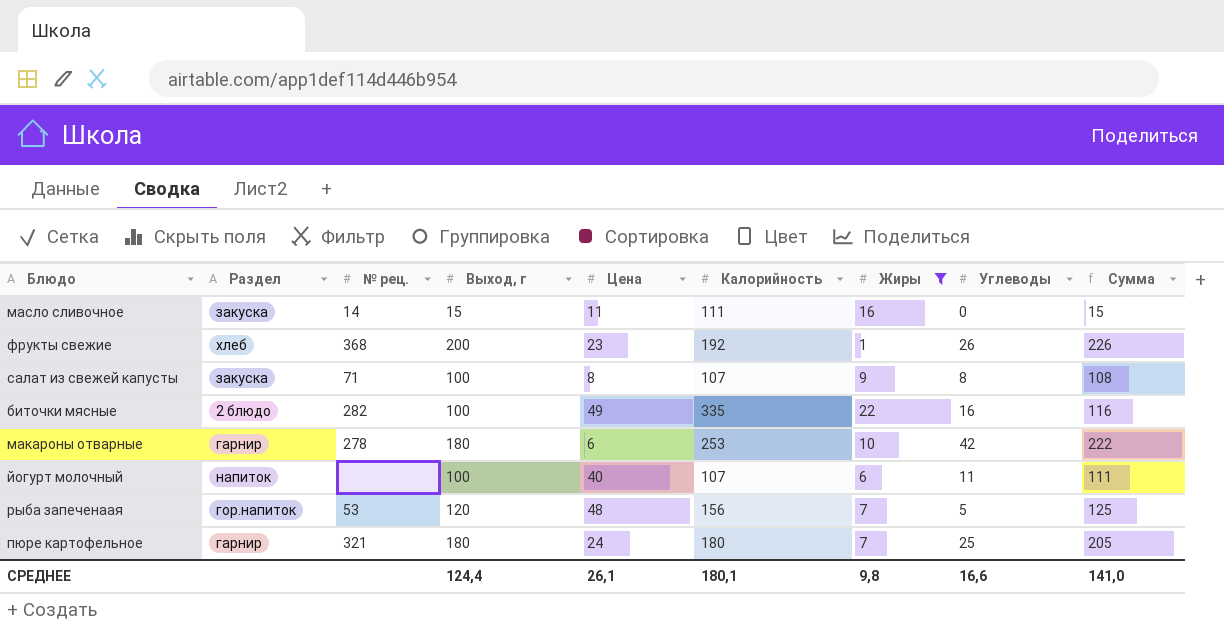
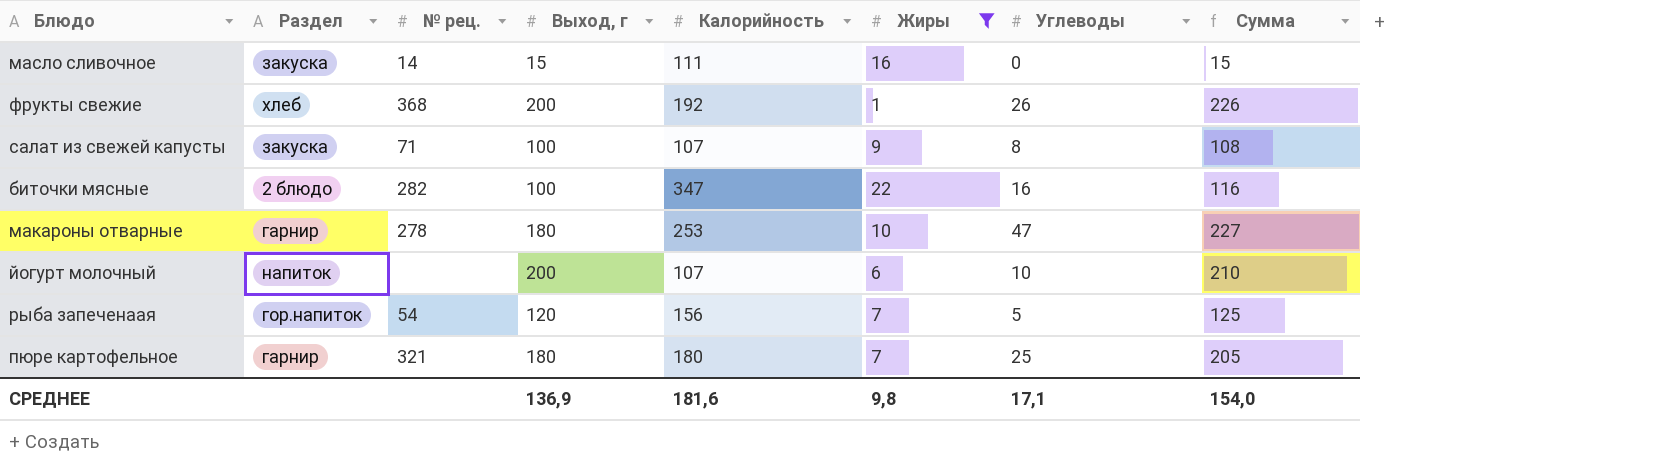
column Цена | position: 5 -> none
биточки мясные | Калорийность: 335 -> 347
макароны отварные | Углеводы: 42 -> 47
макароны отварные | Сумма: 222 -> 227
йогурт молочный | Выход, г: 100 -> 200
йогурт молочный | Углеводы: 11 -> 10
йогурт молочный | Сумма: 111 -> 210
рыба запеченаая | № рец.: 53 -> 54
СРЕДНЕЕ | Выход, г: 124,4 -> 136,9
СРЕДНЕЕ | Калорийность: 180,1 -> 181,6
СРЕДНЕЕ | Углеводы: 16,6 -> 17,1
СРЕДНЕЕ | Сумма: 141,0 -> 154,0

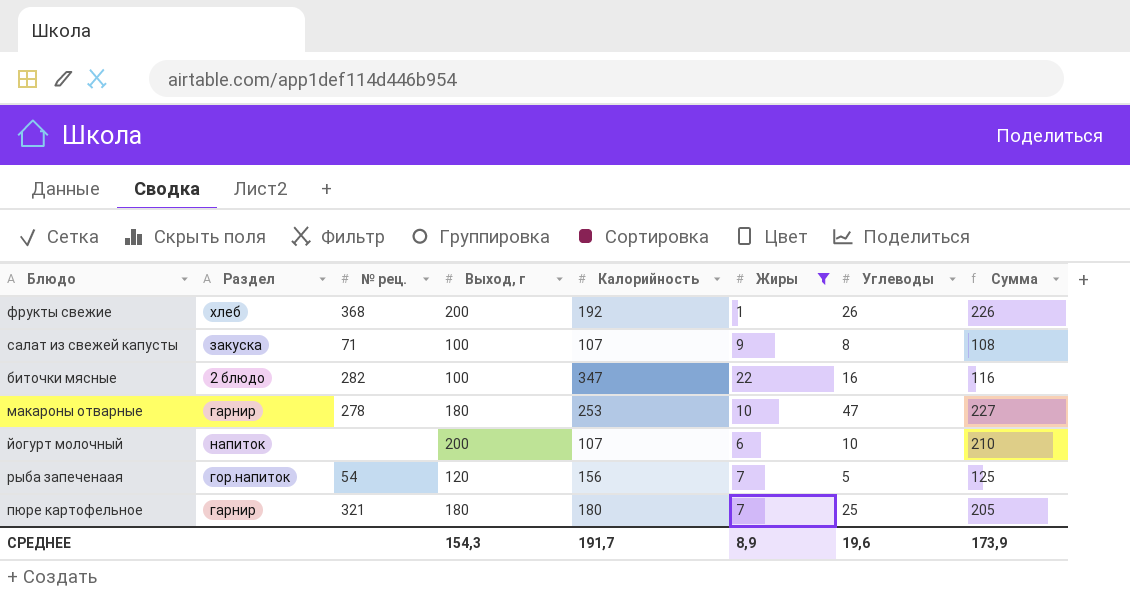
row масло сливочное: закуска | 14 | 15 | 111 | 16 | 0 | 15 -> none
СРЕДНЕЕ | Выход, г: 136,9 -> 154,3
СРЕДНЕЕ | Калорийность: 181,6 -> 191,7
СРЕДНЕЕ | Жиры: 9,8 -> 8,9
СРЕДНЕЕ | Углеводы: 17,1 -> 19,6
СРЕДНЕЕ | Сумма: 154,0 -> 173,9

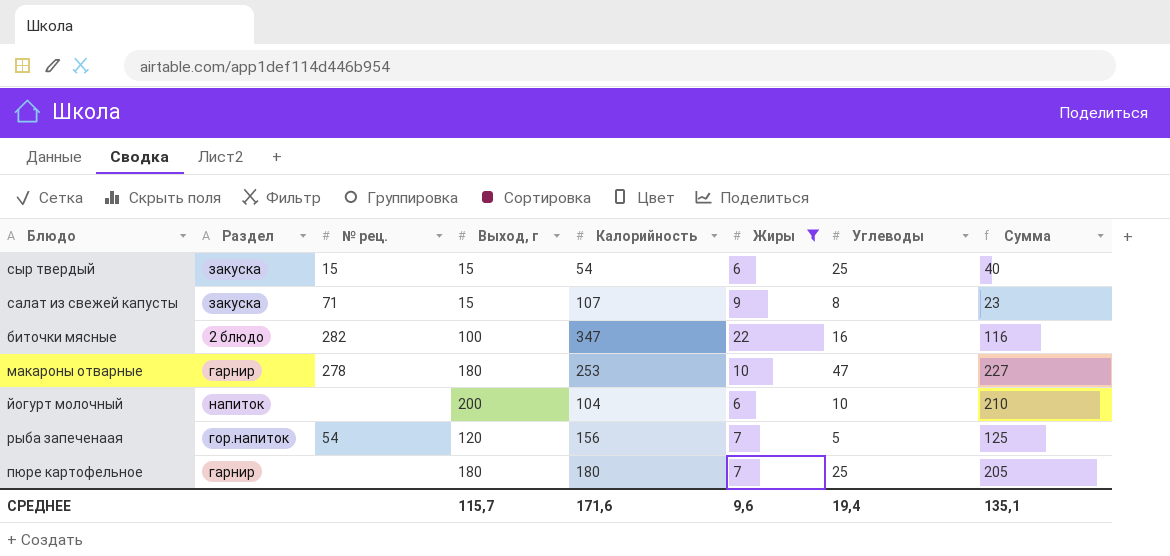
row фрукты свежие: хлеб | 368 | 200 | 192 | 1 | 26 | 226 -> none
row сыр твердый: none -> закуска | 15 | 15 | 54 | 6 | 25 | 40
салат из свежей капусты | Выход, г: 100 -> 15
салат из свежей капусты | Сумма: 108 -> 23
йогурт молочный | Калорийность: 107 -> 104
пюре картофельное | № рец.: 321 -> none
СРЕДНЕЕ | Выход, г: 154,3 -> 115,7
СРЕДНЕЕ | Калорийность: 191,7 -> 171,6
СРЕДНЕЕ | Жиры: 8,9 -> 9,6
СРЕДНЕЕ | Углеводы: 19,6 -> 19,4
СРЕДНЕЕ | Сумма: 173,9 -> 135,1

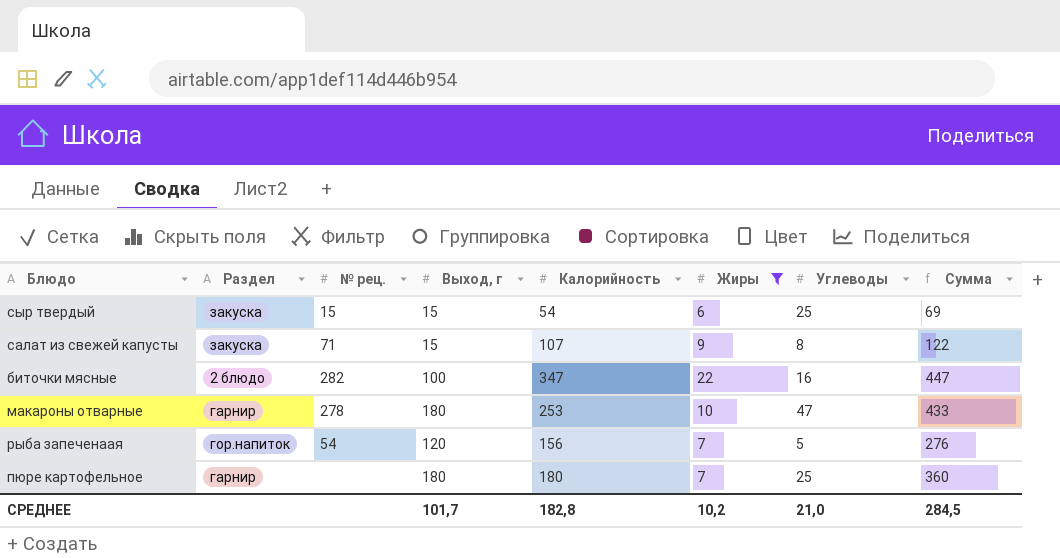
column Сумма | formula: [Выход, г] + [Углеводы] -> [Выход, г] + [Калорийность]
row йогурт молочный: напиток | none | 200 | 104 | 6 | 10 | 210 -> none
СРЕДНЕЕ | Выход, г: 115,7 -> 101,7
СРЕДНЕЕ | Калорийность: 171,6 -> 182,8
СРЕДНЕЕ | Жиры: 9,6 -> 10,2
СРЕДНЕЕ | Углеводы: 19,4 -> 21,0
СРЕДНЕЕ | Сумма: 135,1 -> 284,5

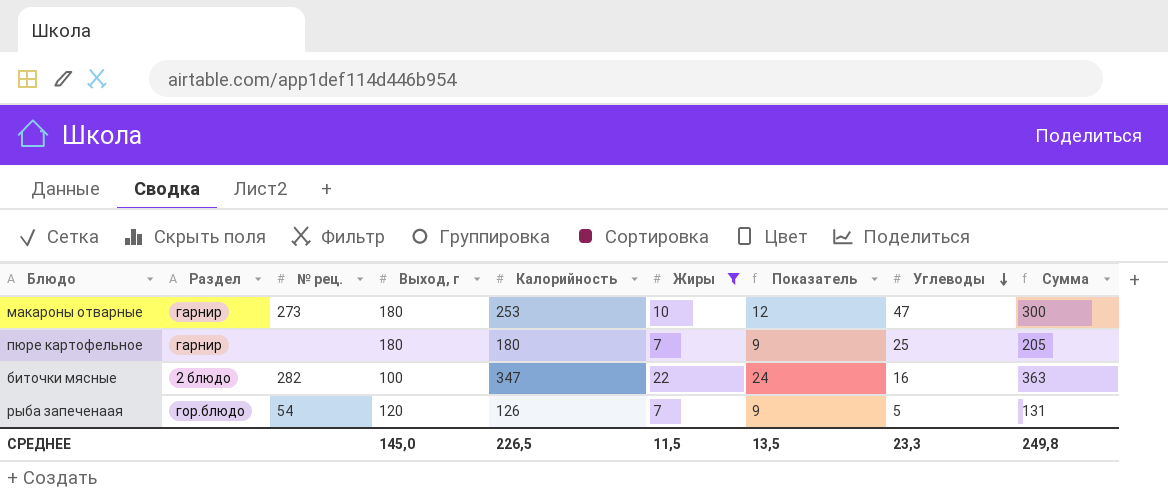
row order: none -> Углеводы descending
column Показатель | formula: none -> [Жиры] + 2
column Сумма | formula: [Выход, г] + [Калорийность] -> [Калорийность] + [Углеводы]
row сыр твердый: закуска | 15 | 15 | 54 | 6 | 25 | 69 -> none
row салат из свежей капусты: закуска | 71 | 15 | 107 | 9 | 8 | 122 -> none
макароны отварные | № рец.: 278 -> 273
рыба запеченаая | Раздел: гор.напиток -> гор.блюдо
рыба запеченаая | Калорийность: 156 -> 126
СРЕДНЕЕ | Выход, г: 101,7 -> 145,0
СРЕДНЕЕ | Калорийность: 182,8 -> 226,5
СРЕДНЕЕ | Жиры: 10,2 -> 11,5
СРЕДНЕЕ | Углеводы: 21,0 -> 23,3
СРЕДНЕЕ | Сумма: 284,5 -> 249,8

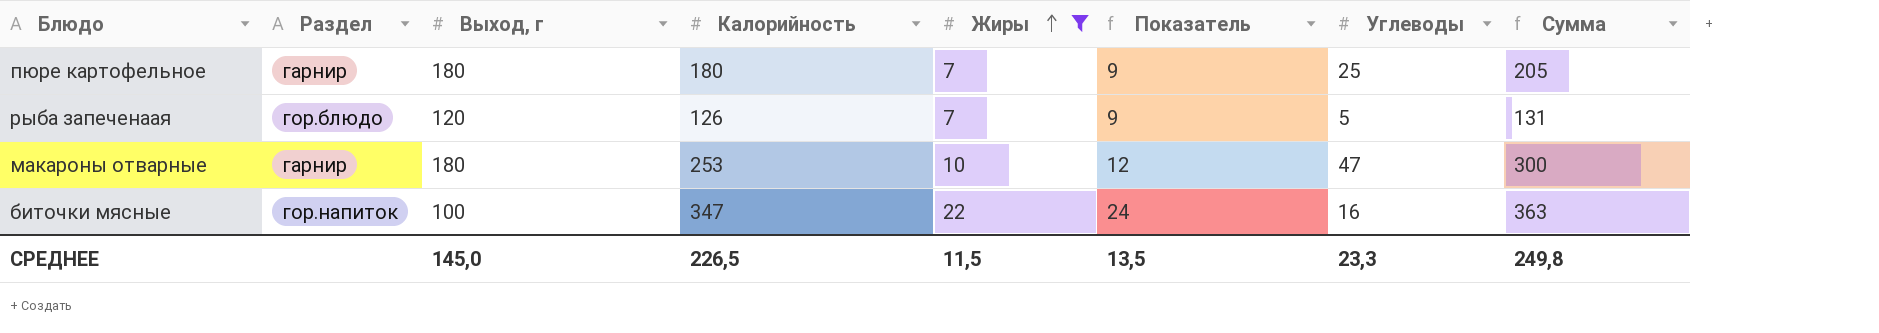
row order: Углеводы descending -> Жиры ascending
column № рец. | position: 3 -> none
биточки мясные | Раздел: 2 блюдо -> гор.напиток

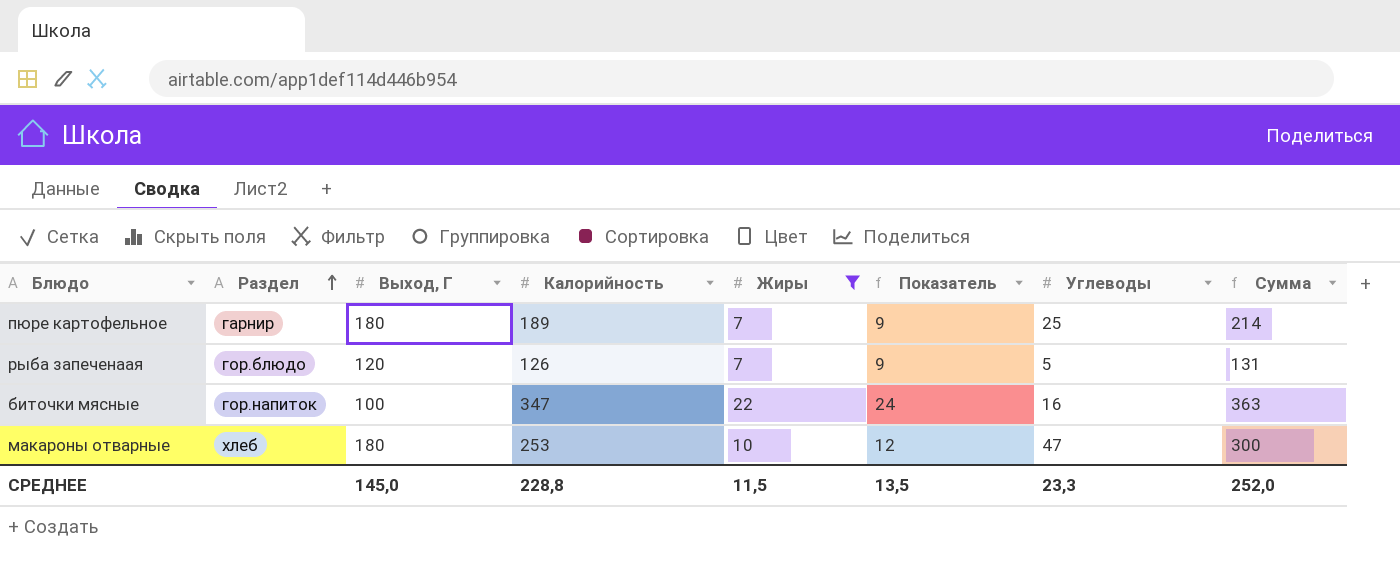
row order: Жиры ascending -> Раздел ascending
column name: Выход, г -> Выход, Г
пюре картофельное | Калорийность: 180 -> 189
пюре картофельное | Сумма: 205 -> 214
макароны отварные | Раздел: гарнир -> хлеб
СРЕДНЕЕ | Калорийность: 226,5 -> 228,8
СРЕДНЕЕ | Сумма: 249,8 -> 252,0

